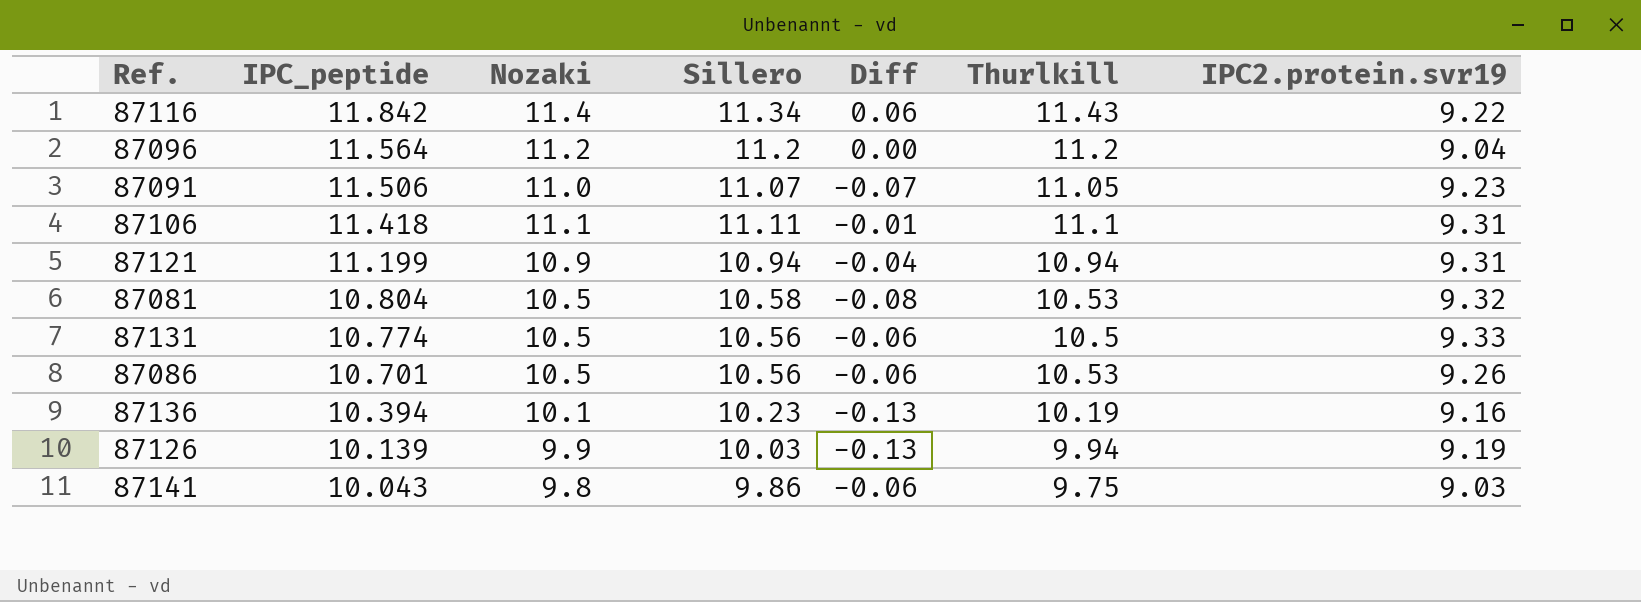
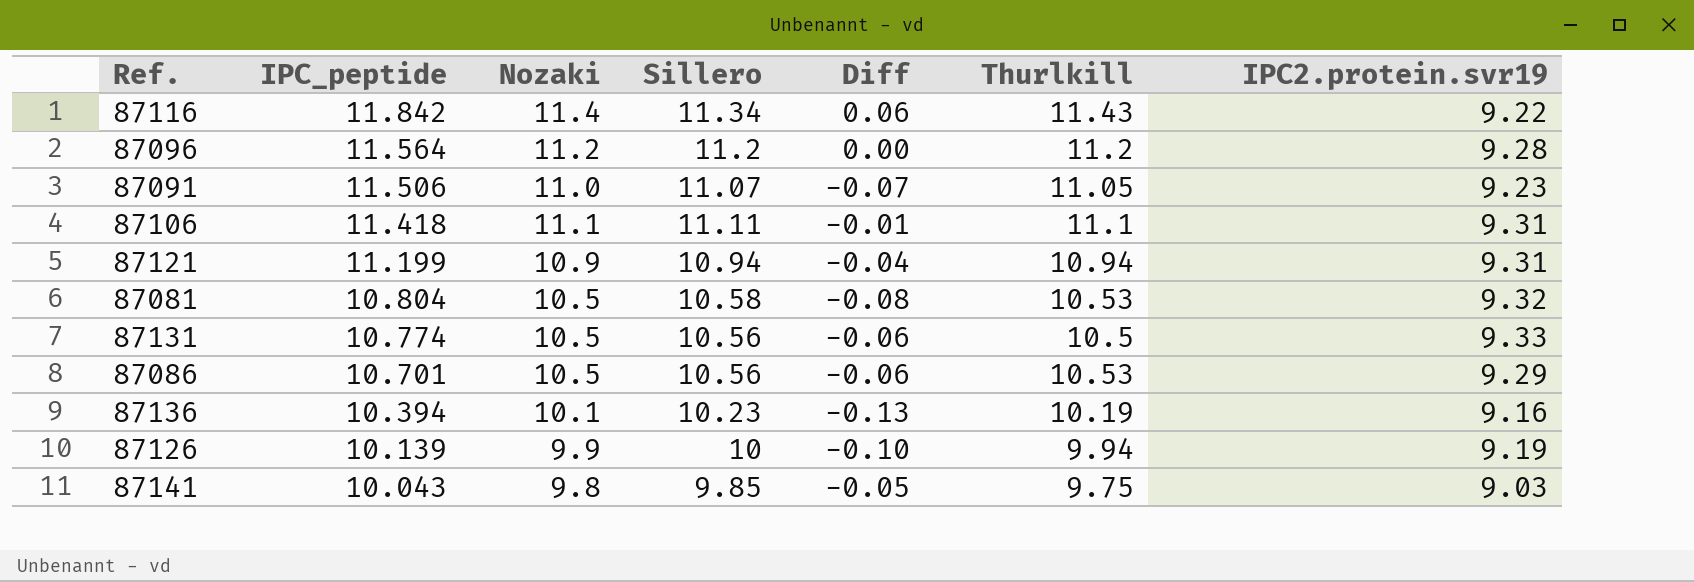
87096 | IPC2.protein.svr19: 9.04 -> 9.28
87086 | IPC2.protein.svr19: 9.26 -> 9.29
87126 | Sillero: 10.03 -> 10
87126 | Diff: -0.13 -> -0.10
87141 | Sillero: 9.86 -> 9.85
87141 | Diff: -0.06 -> -0.05

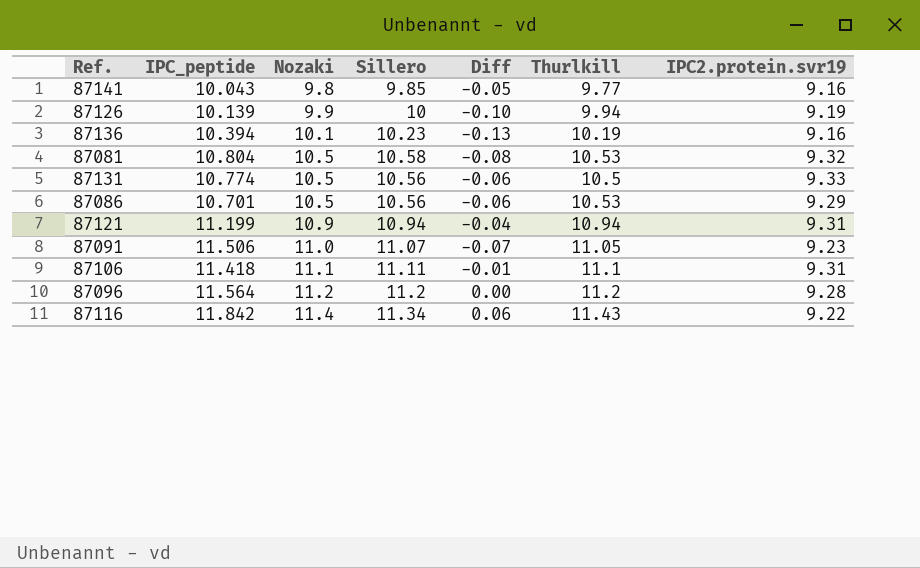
row order: IPC_peptide descending -> Nozaki ascending
87141 | Thurlkill: 9.75 -> 9.77
87141 | IPC2.protein.svr19: 9.03 -> 9.16

